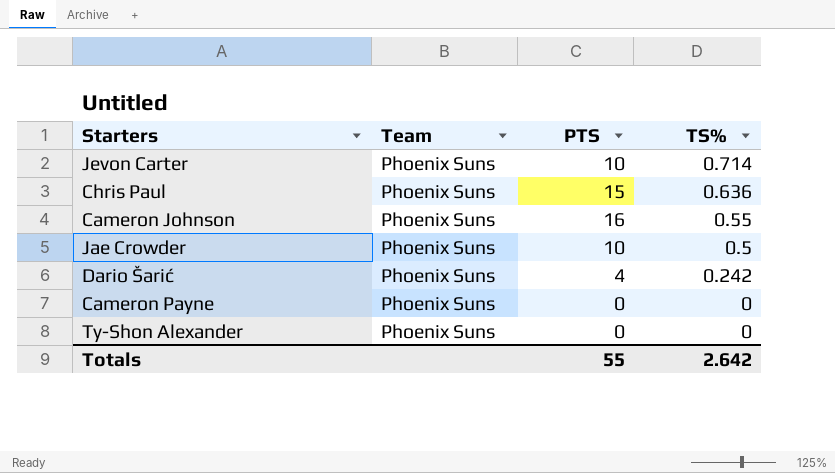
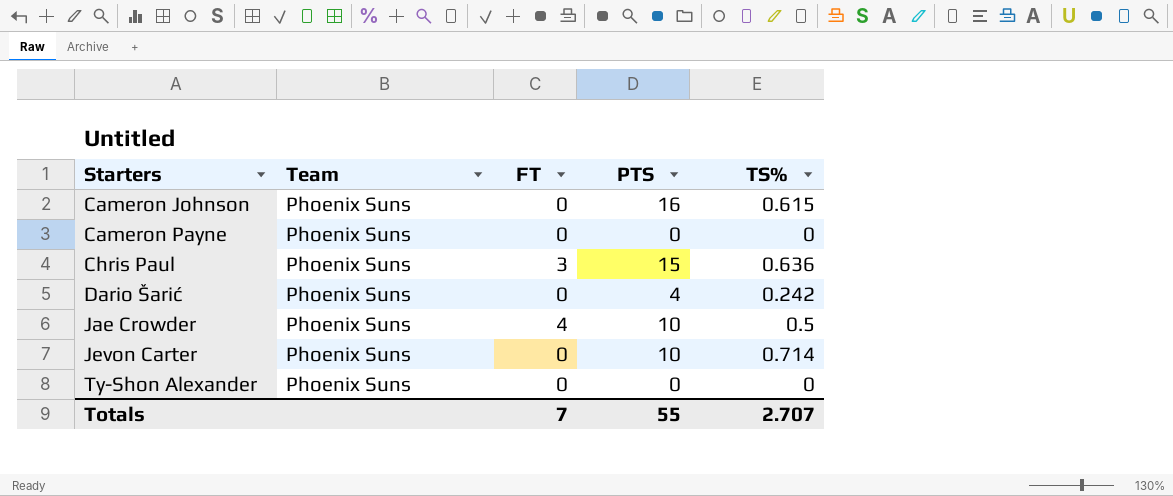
row order: TS% descending -> Starters ascending
column FT | position: none -> 3
Cameron Johnson | TS%: 0.55 -> 0.615
Totals | TS%: 2.642 -> 2.707

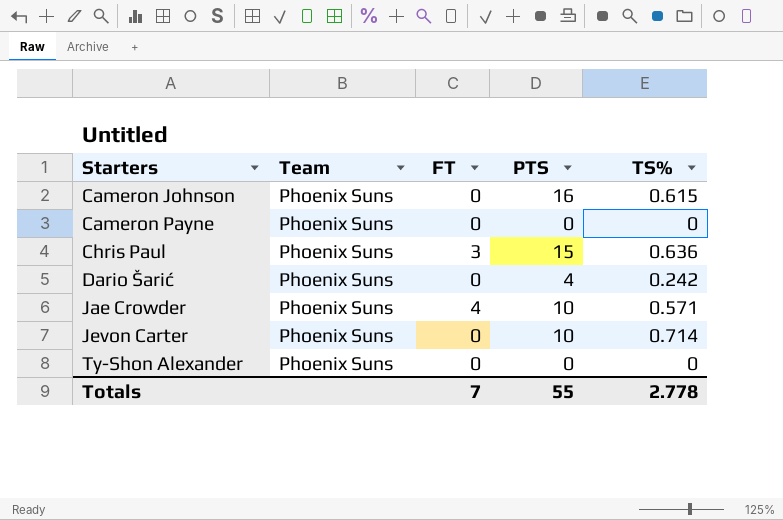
Jae Crowder | TS%: 0.5 -> 0.571
Totals | TS%: 2.707 -> 2.778

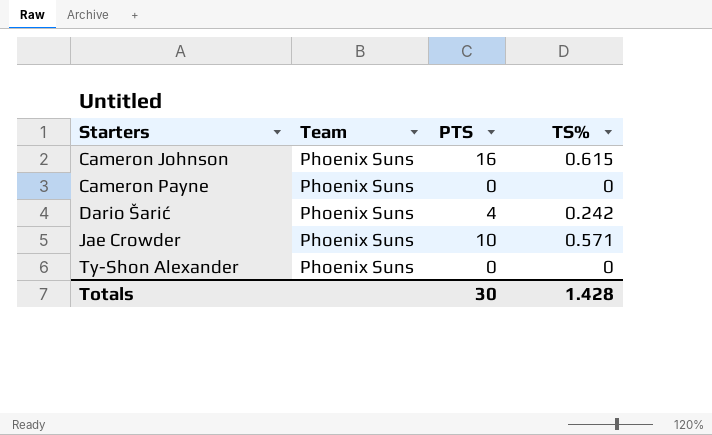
column FT | position: 3 -> none
row Chris Paul: Phoenix Suns | 3 | 15 | 0.636 -> none
row Jevon Carter: Phoenix Suns | 0 | 10 | 0.714 -> none
Totals | PTS: 55 -> 30
Totals | TS%: 2.778 -> 1.428

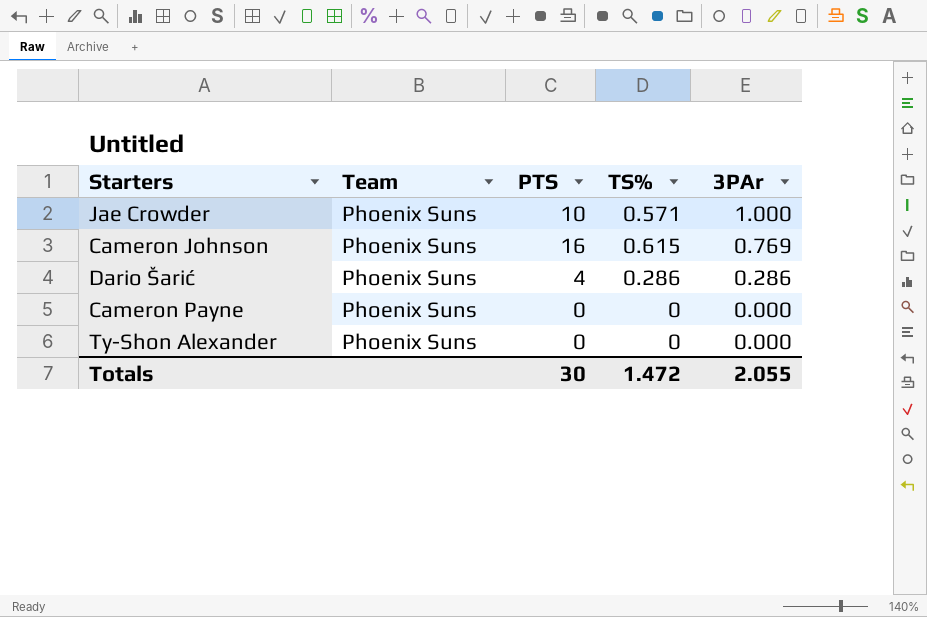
row order: Starters ascending -> 3PAr descending
column 3PAr | position: none -> 5
Dario Šarić | TS%: 0.242 -> 0.286
Totals | TS%: 1.428 -> 1.472

